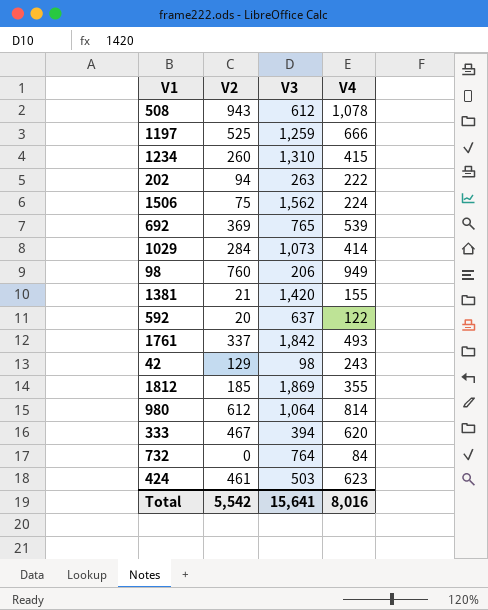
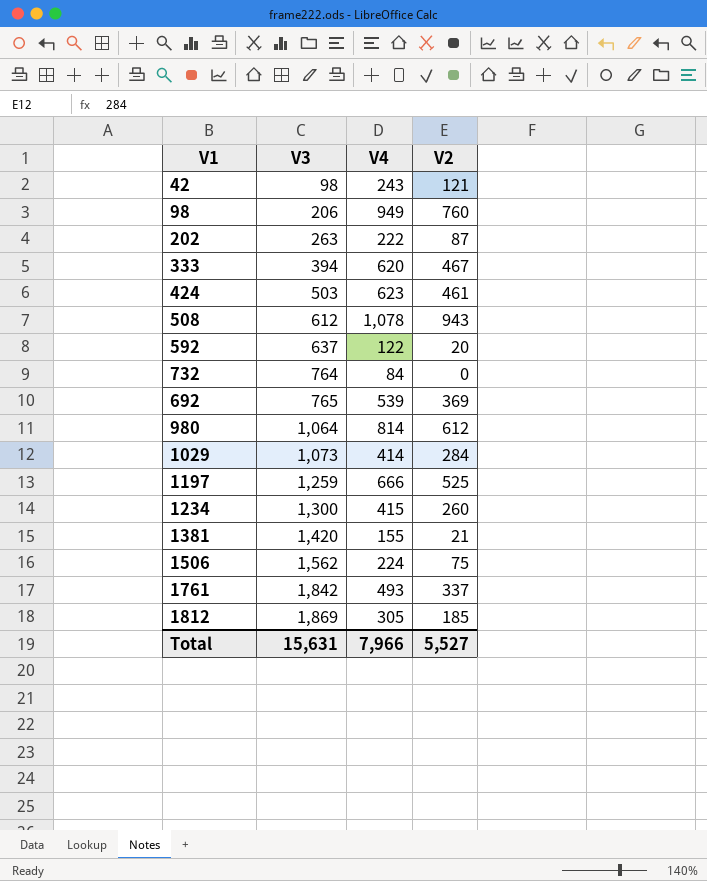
row order: none -> V3 ascending
column V2 | position: 2 -> 4
42 | V2: 129 -> 121
202 | V2: 94 -> 87
1234 | V3: 1,310 -> 1,300
1812 | V4: 355 -> 305
Total | V3: 15,641 -> 15,631
Total | V4: 8,016 -> 7,966
Total | V2: 5,542 -> 5,527

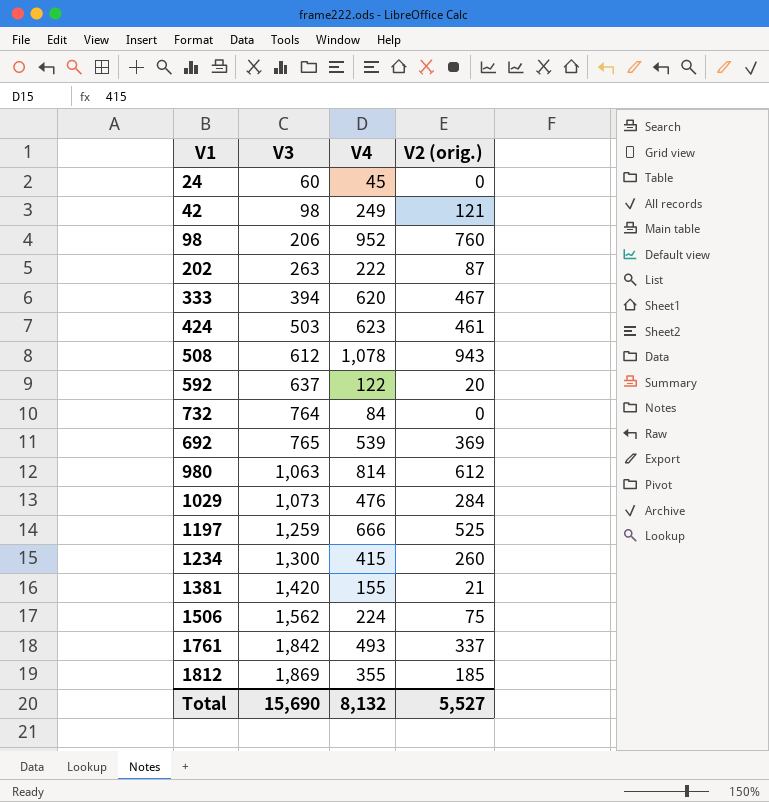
column name: V2 -> V2 (orig.)
row 24: none -> 60 | 45 | 0
42 | V4: 243 -> 249
98 | V4: 949 -> 952
980 | V3: 1,064 -> 1,063
1029 | V4: 414 -> 476
1812 | V4: 305 -> 355
Total | V3: 15,631 -> 15,690
Total | V4: 7,966 -> 8,132

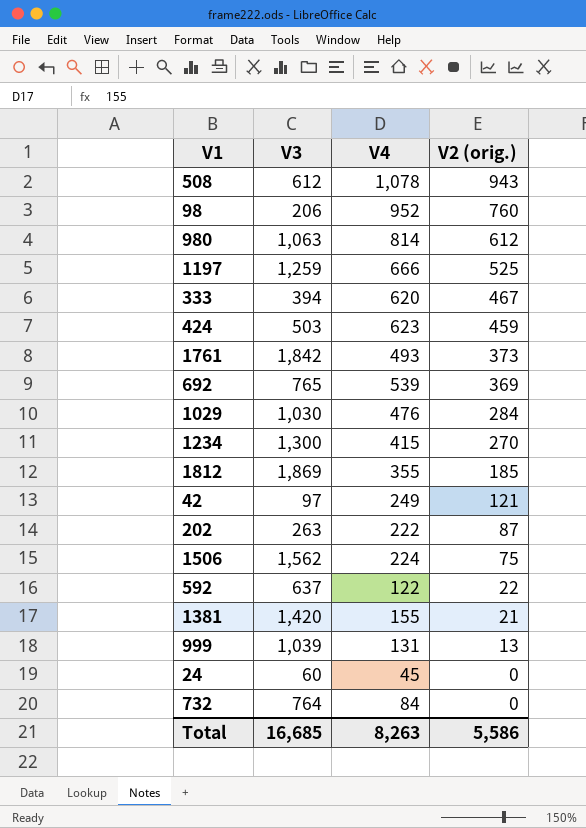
row order: V3 ascending -> V2 (orig.) descending
424 | V2 (orig.): 461 -> 459
1761 | V2 (orig.): 337 -> 373
1029 | V3: 1,073 -> 1,030
1234 | V2 (orig.): 260 -> 270
42 | V3: 98 -> 97
592 | V2 (orig.): 20 -> 22
row 999: none -> 1,039 | 131 | 13
Total | V3: 15,690 -> 16,685
Total | V4: 8,132 -> 8,263
Total | V2 (orig.): 5,527 -> 5,586

